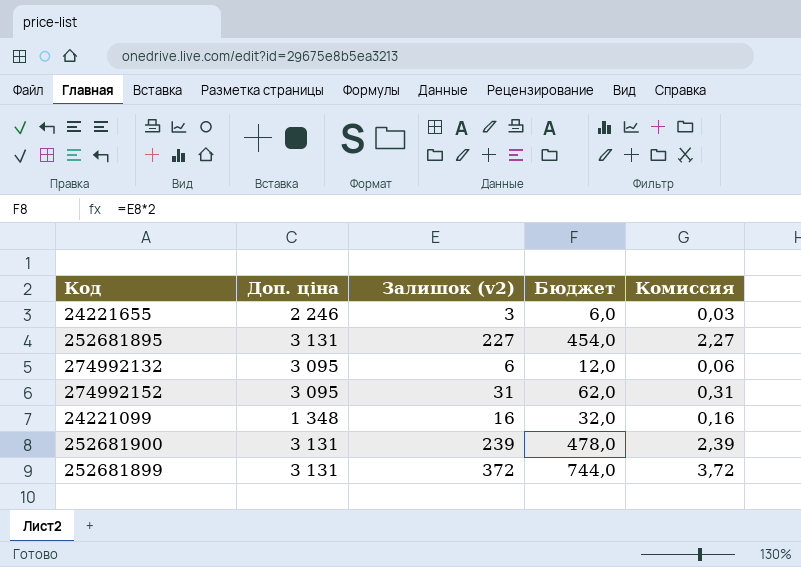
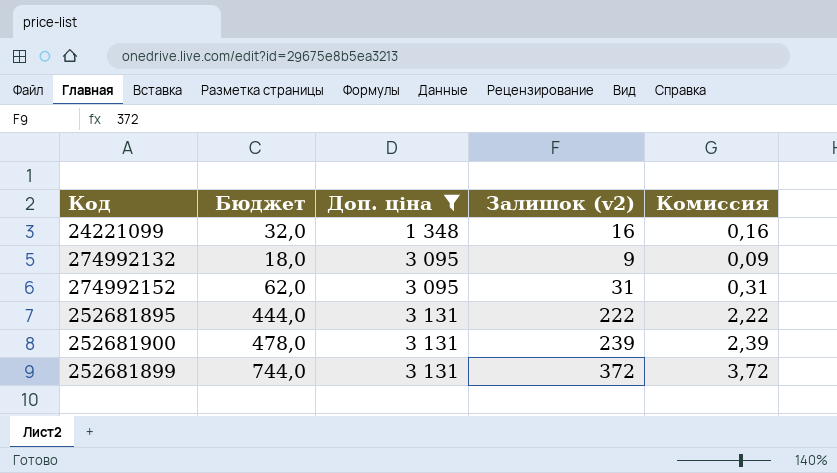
filter: none -> Доп. ціна != 2 246
row order: none -> Доп. ціна ascending
column Бюджет | position: 4 -> 2
274992132 | Бюджет: 12,0 -> 18,0
274992132 | Залишок (v2): 6 -> 9
274992132 | Комиссия: 0,06 -> 0,09
252681895 | Бюджет: 454,0 -> 444,0
252681895 | Залишок (v2): 227 -> 222
252681895 | Комиссия: 2,27 -> 2,22

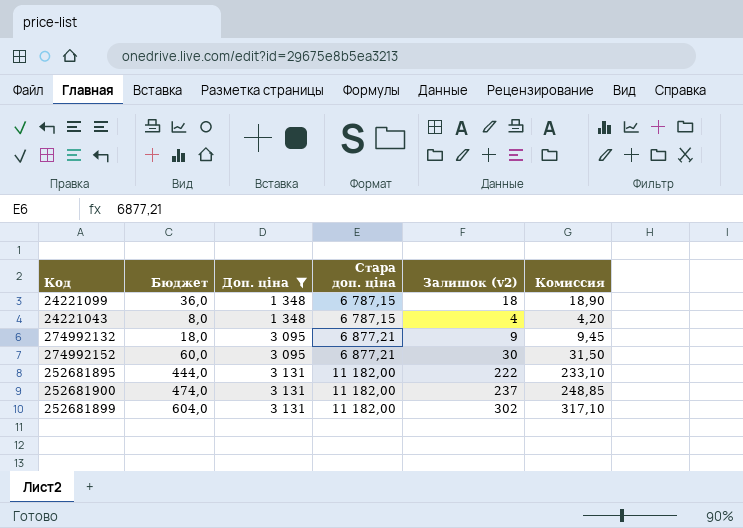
column Стара доп. ціна | position: none -> 4
column Комиссия | formula: [Залишок (v2)] * 0,01 -> [Залишок (v2)] * 1,05
24221099 | Бюджет: 32,0 -> 36,0
24221099 | Залишок (v2): 16 -> 18
row 24221043: none -> 8,0 | 1 348 | 6 787,15 | 4 | 4,20
274992152 | Бюджет: 62,0 -> 60,0
274992152 | Залишок (v2): 31 -> 30
252681900 | Бюджет: 478,0 -> 474,0
252681900 | Залишок (v2): 239 -> 237
252681899 | Бюджет: 744,0 -> 604,0
252681899 | Залишок (v2): 372 -> 302

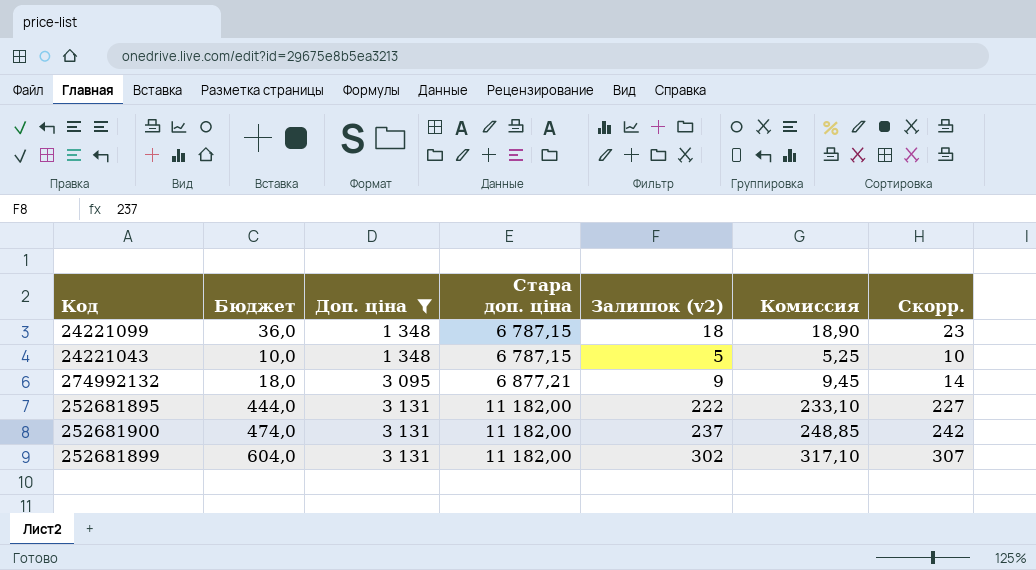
column Скорр. | formula: none -> [Залишок (v2)] + 5
row 274992152: 60,0 | 3 095 | 6 877,21 | 30 | 31,50 -> none
24221043 | Бюджет: 8,0 -> 10,0
24221043 | Залишок (v2): 4 -> 5
24221043 | Комиссия: 4,20 -> 5,25

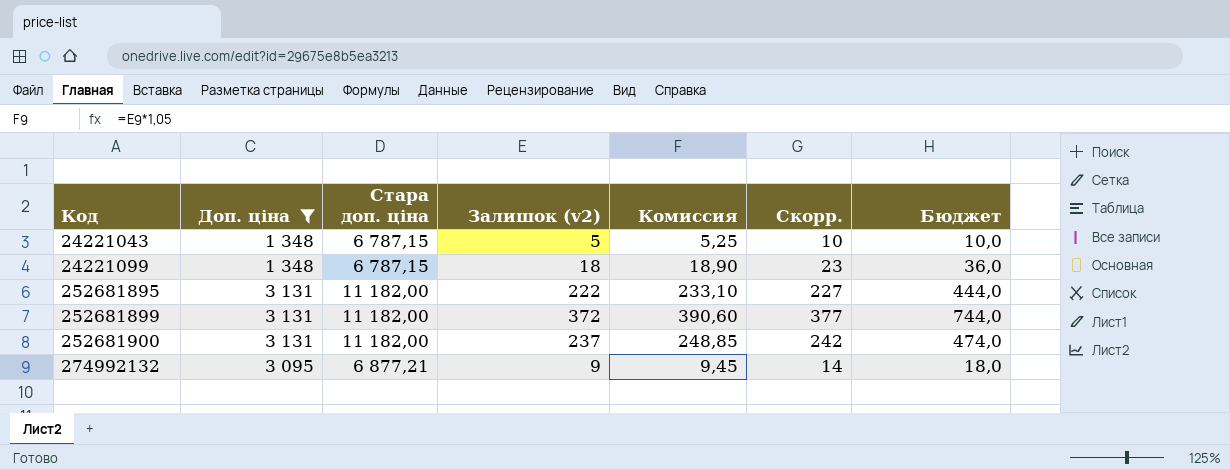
row order: Доп. ціна ascending -> Код ascending
column Бюджет | position: 2 -> 7
252681899 | Залишок (v2): 302 -> 372
252681899 | Комиссия: 317,10 -> 390,60
252681899 | Скорр.: 307 -> 377
252681899 | Бюджет: 604,0 -> 744,0

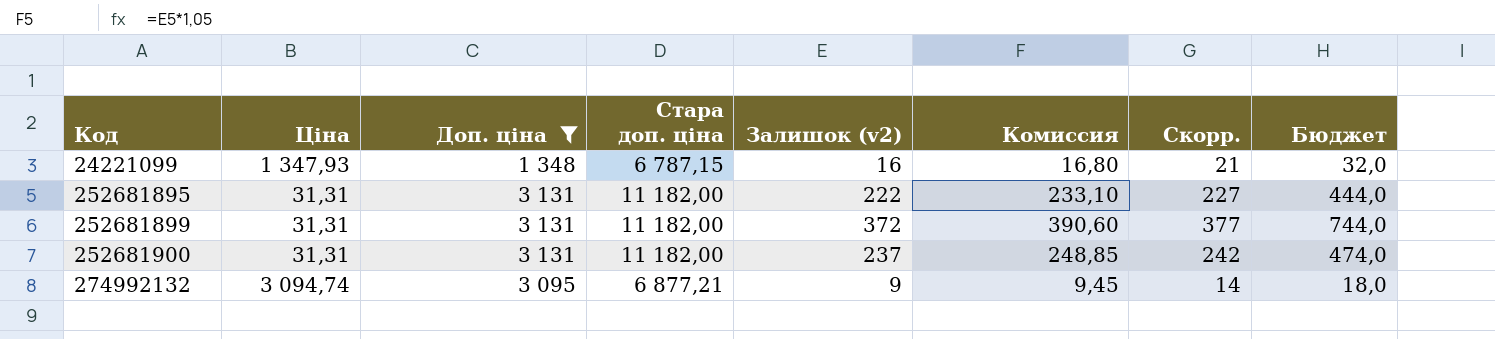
column Ціна | position: none -> 2
row 24221043: 1 348 | 6 787,15 | 5 | 5,25 | 10 | 10,0 -> none
24221099 | Залишок (v2): 18 -> 16
24221099 | Комиссия: 18,90 -> 16,80
24221099 | Скорр.: 23 -> 21
24221099 | Бюджет: 36,0 -> 32,0

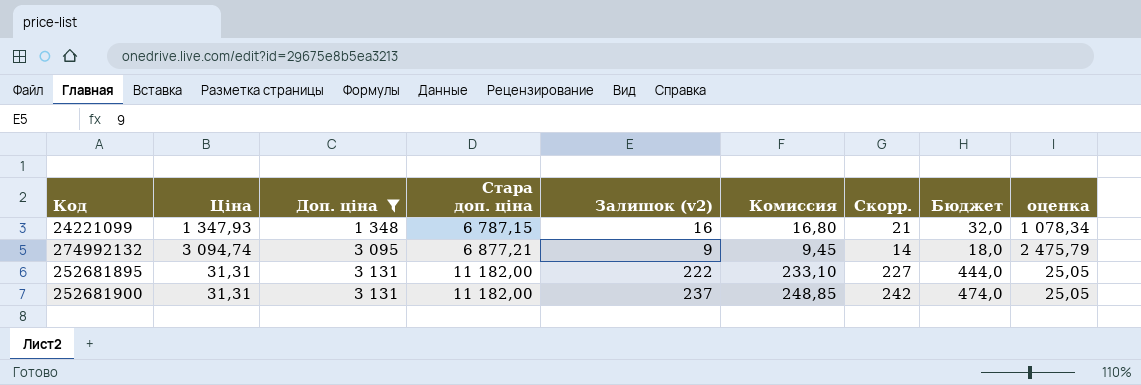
row order: Код ascending -> Доп. ціна ascending
column оценка | formula: none -> [Ціна] * 0,8
row 252681899: 31,31 | 3 131 | 11 182,00 | 372 | 390,60 | 377 | 744,0 -> none

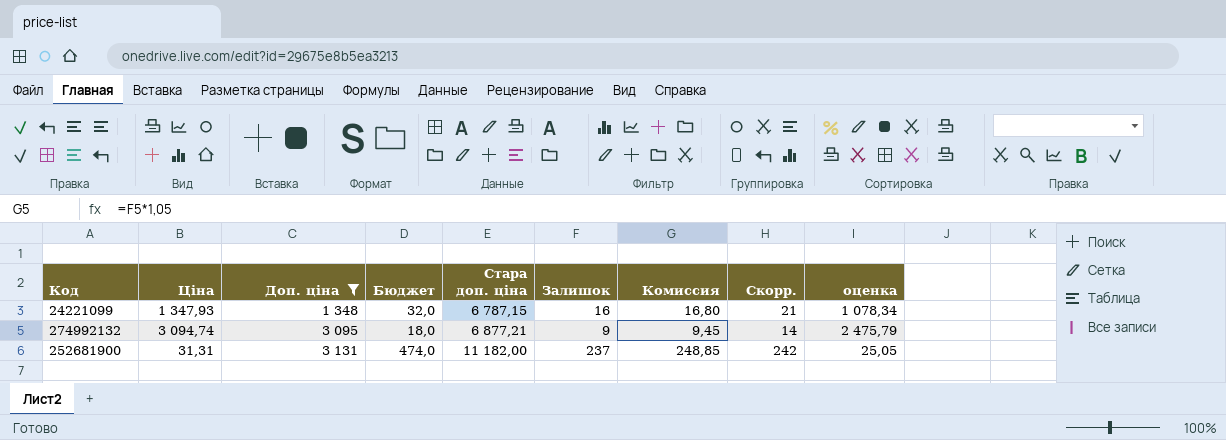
column Бюджет | position: 8 -> 4
column name: Залишок (v2) -> Залишок
row 252681895: 31,31 | 3 131 | 11 182,00 | 222 | 233,10 | 227 | 444,0 | 25,05 -> none

